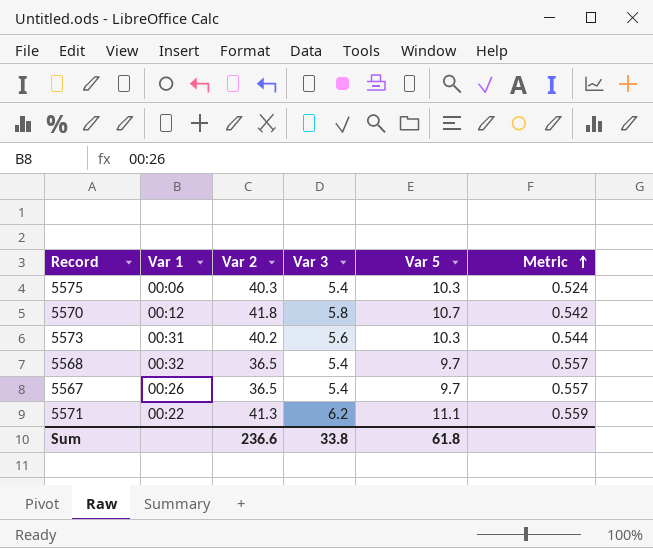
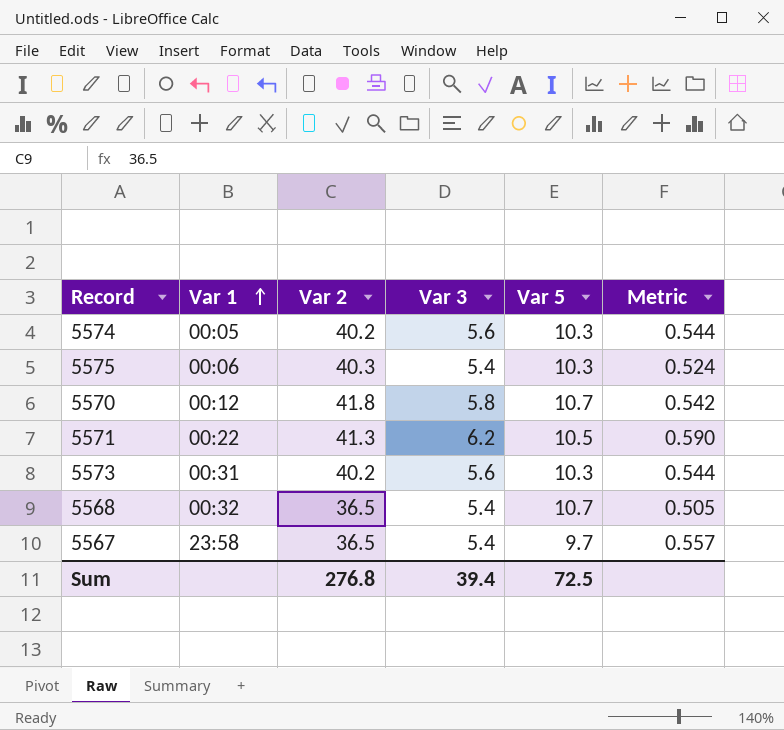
row order: Metric ascending -> Var 1 ascending
row 5574: none -> 00:05 | 40.2 | 5.6 | 10.3 | 0.544
5571 | Var 5: 11.1 -> 10.5
5571 | Metric: 0.559 -> 0.590
5568 | Var 5: 9.7 -> 10.7
5568 | Metric: 0.557 -> 0.505
5567 | Var 1: 00:26 -> 23:58
Sum | Var 2: 236.6 -> 276.8
Sum | Var 3: 33.8 -> 39.4
Sum | Var 5: 61.8 -> 72.5

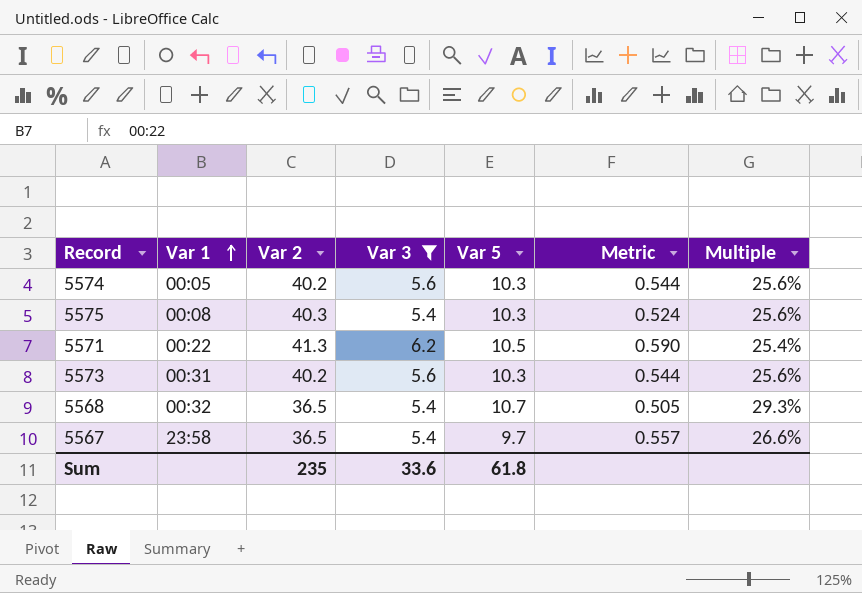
filter: none -> Var 3 != 5.8
column Multiple | formula: none -> [Var 5] / [Var 2]
5575 | Var 1: 00:06 -> 00:08
Sum | Var 2: 276.8 -> 235
Sum | Var 3: 39.4 -> 33.6
Sum | Var 5: 72.5 -> 61.8

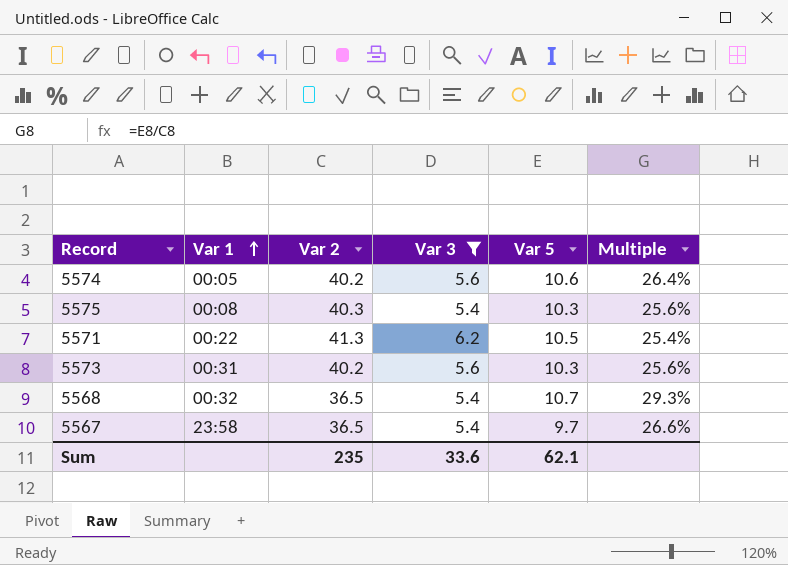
column Metric | formula: [Var 3] / [Var 5] -> none
5574 | Var 5: 10.3 -> 10.6
5574 | Multiple: 25.6% -> 26.4%
Sum | Var 5: 61.8 -> 62.1

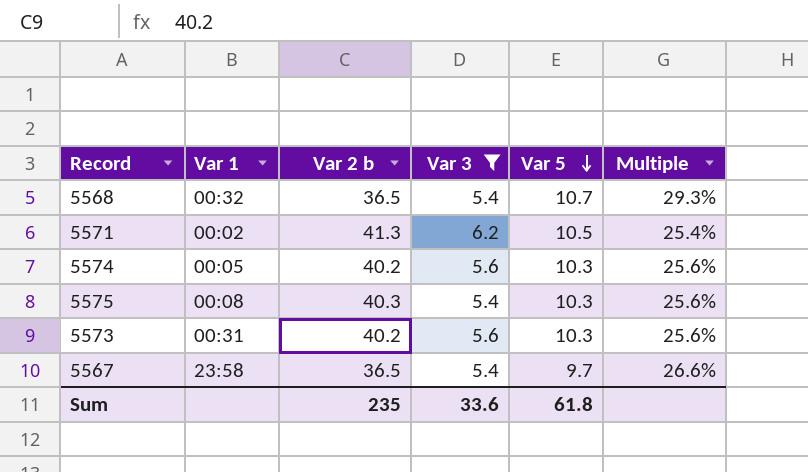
row order: Var 1 ascending -> Var 5 descending
column name: Var 2 -> Var 2 b
5571 | Var 1: 00:22 -> 00:02
5574 | Var 5: 10.6 -> 10.3
5574 | Multiple: 26.4% -> 25.6%
Sum | Var 5: 62.1 -> 61.8

